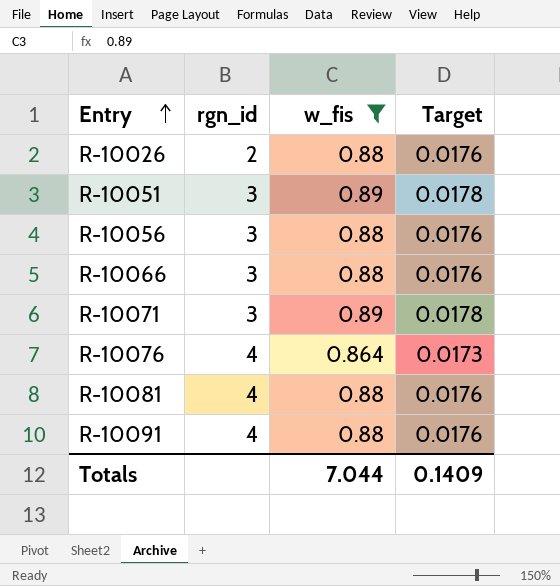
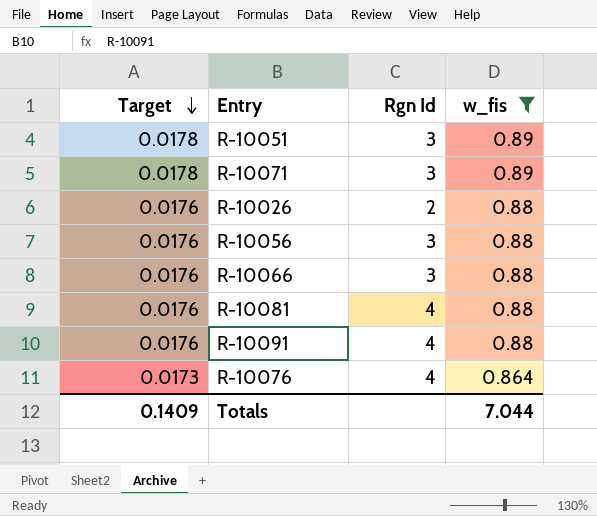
row order: Entry ascending -> Target descending
column Target | position: 4 -> 1
column name: rgn_id -> Rgn Id

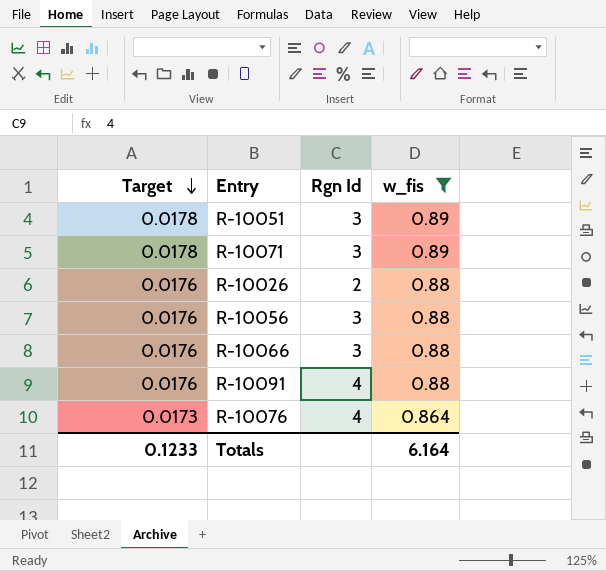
row R-10081: 0.0176 | 4 | 0.88 -> none
Totals | Target: 0.1409 -> 0.1233
Totals | w_fis: 7.044 -> 6.164

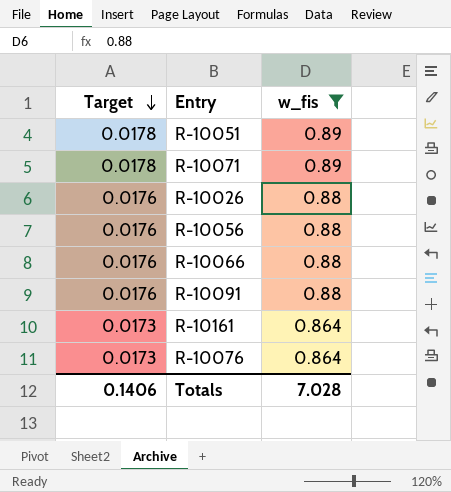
column Rgn Id | position: 3 -> none
row R-10161: none -> 0.0173 | 0.864
Totals | Target: 0.1233 -> 0.1406
Totals | w_fis: 6.164 -> 7.028

